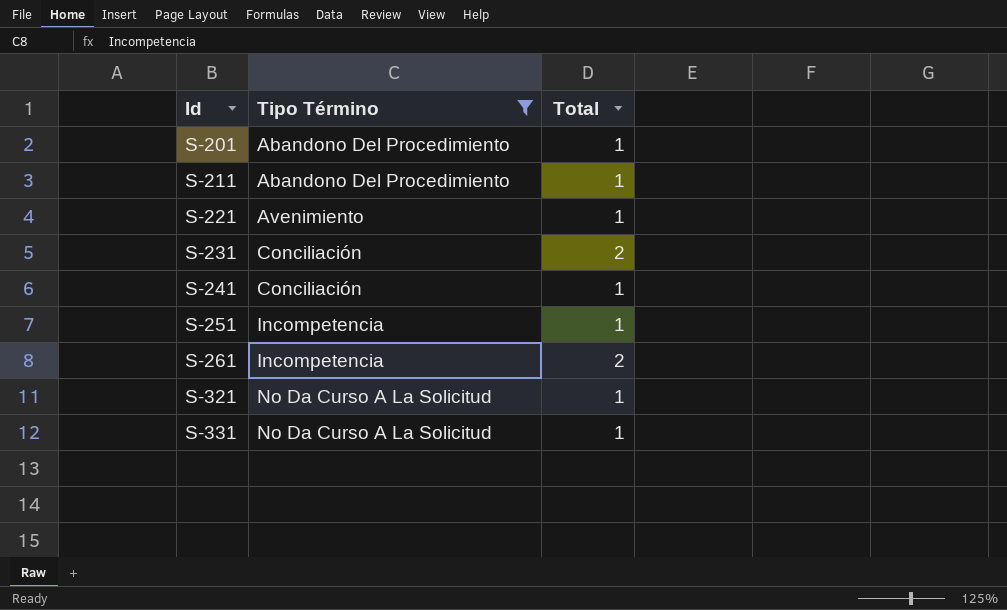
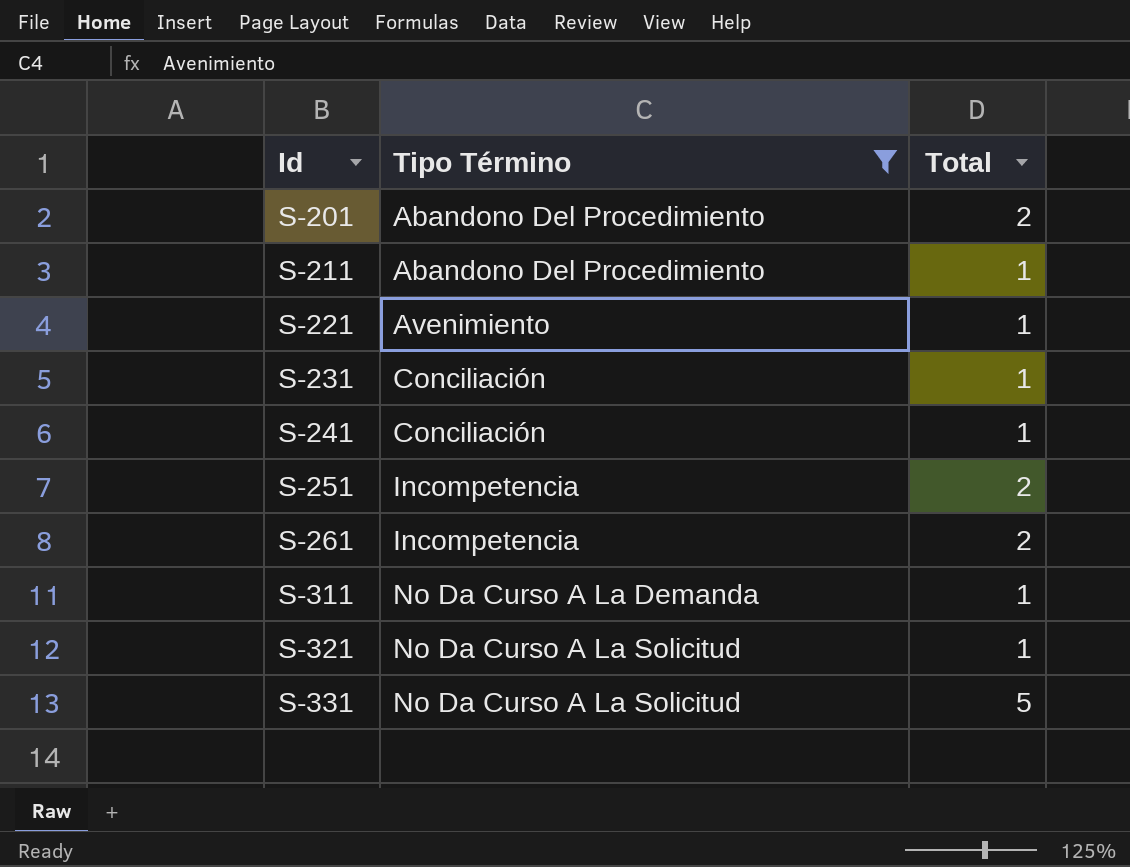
S-201 | Total: 1 -> 2
S-231 | Total: 2 -> 1
S-251 | Total: 1 -> 2
row S-311: none -> No Da Curso A La Demanda | 1
S-331 | Total: 1 -> 5

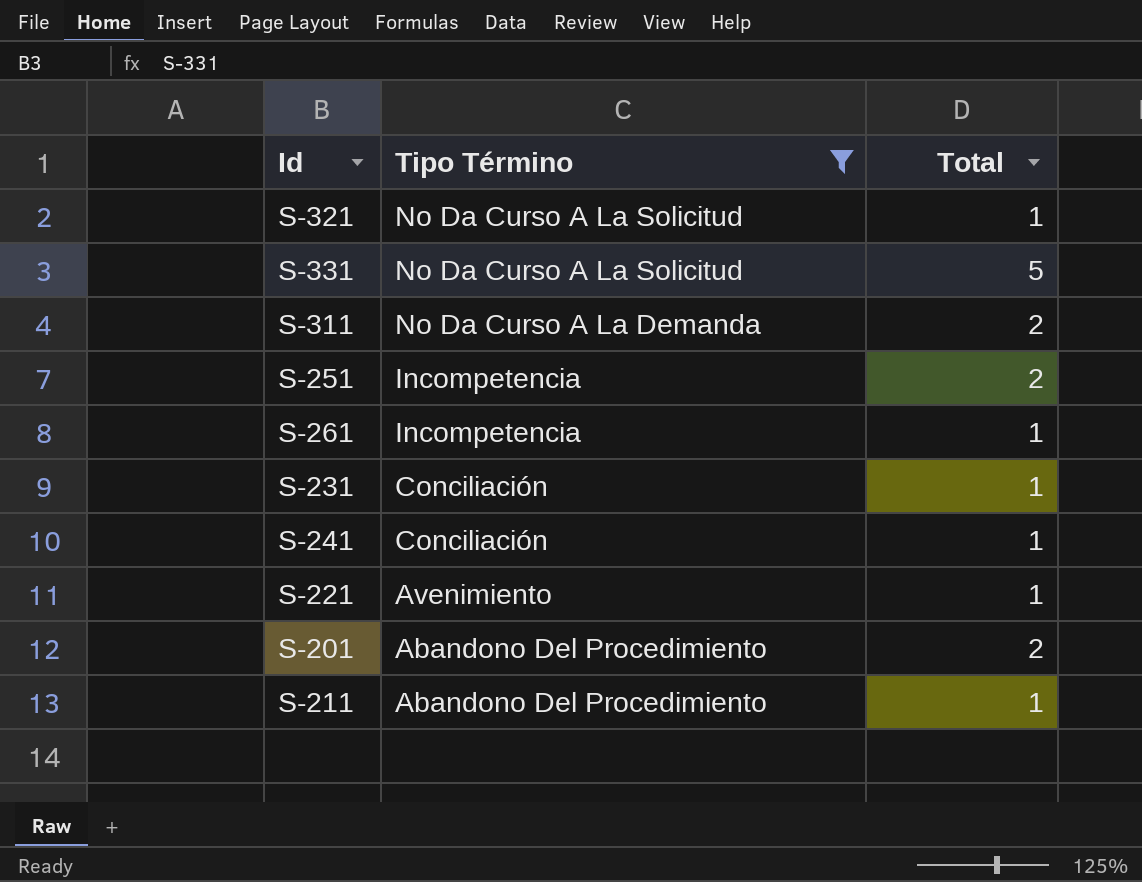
row order: Id ascending -> Tipo Término descending
S-311 | Total: 1 -> 2
S-261 | Total: 2 -> 1

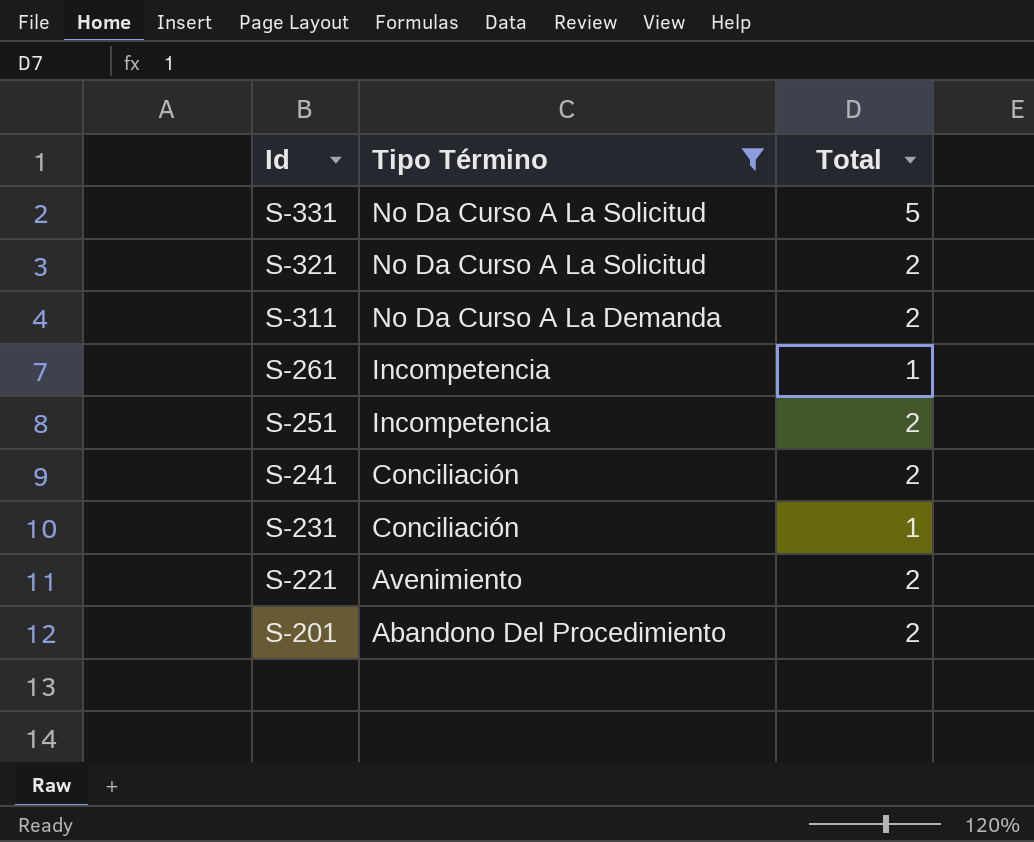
row order: Tipo Término descending -> Id descending
row S-211: Abandono Del Procedimiento | 1 -> none
S-321 | Total: 1 -> 2
S-241 | Total: 1 -> 2
S-221 | Total: 1 -> 2

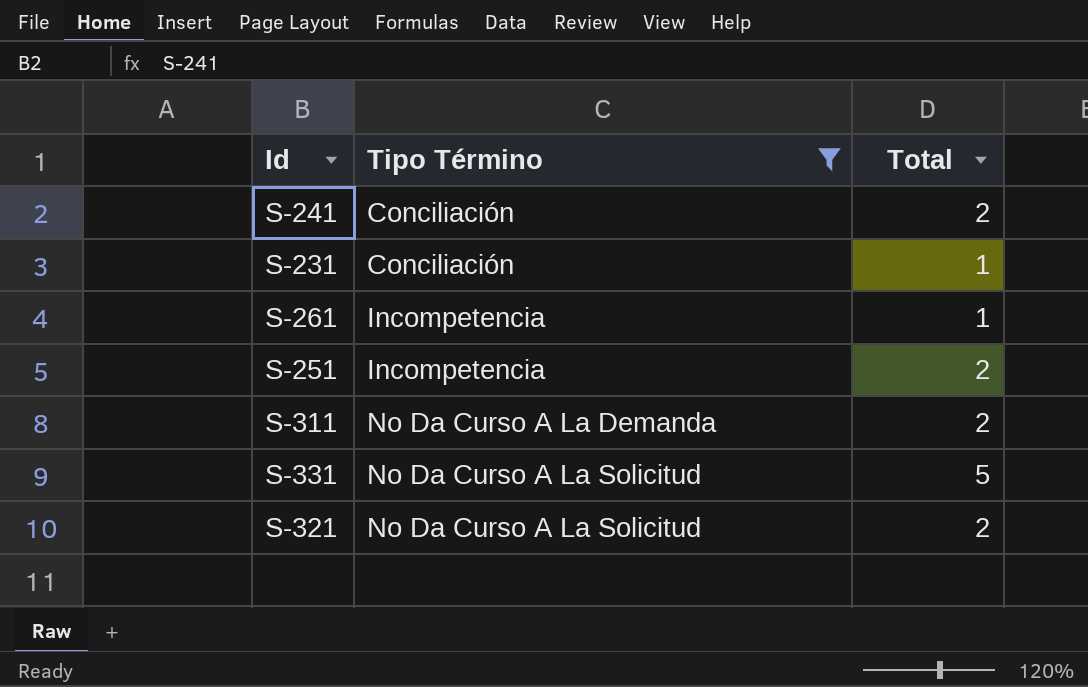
row order: Id descending -> Tipo Término ascending
row S-221: Avenimiento | 2 -> none
row S-201: Abandono Del Procedimiento | 2 -> none

